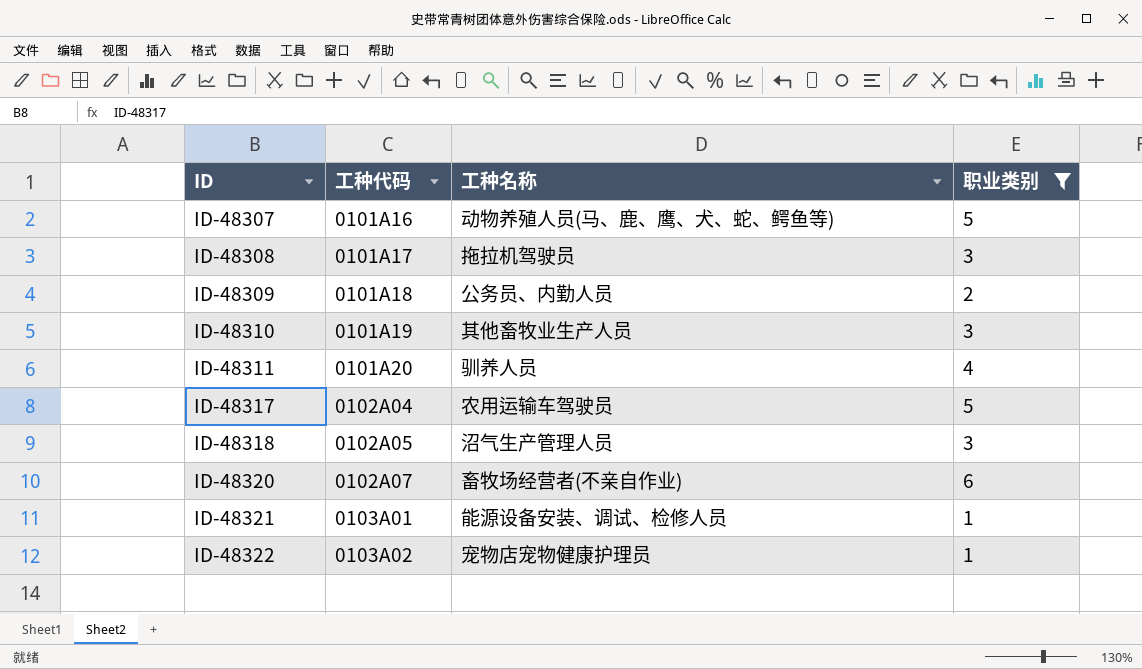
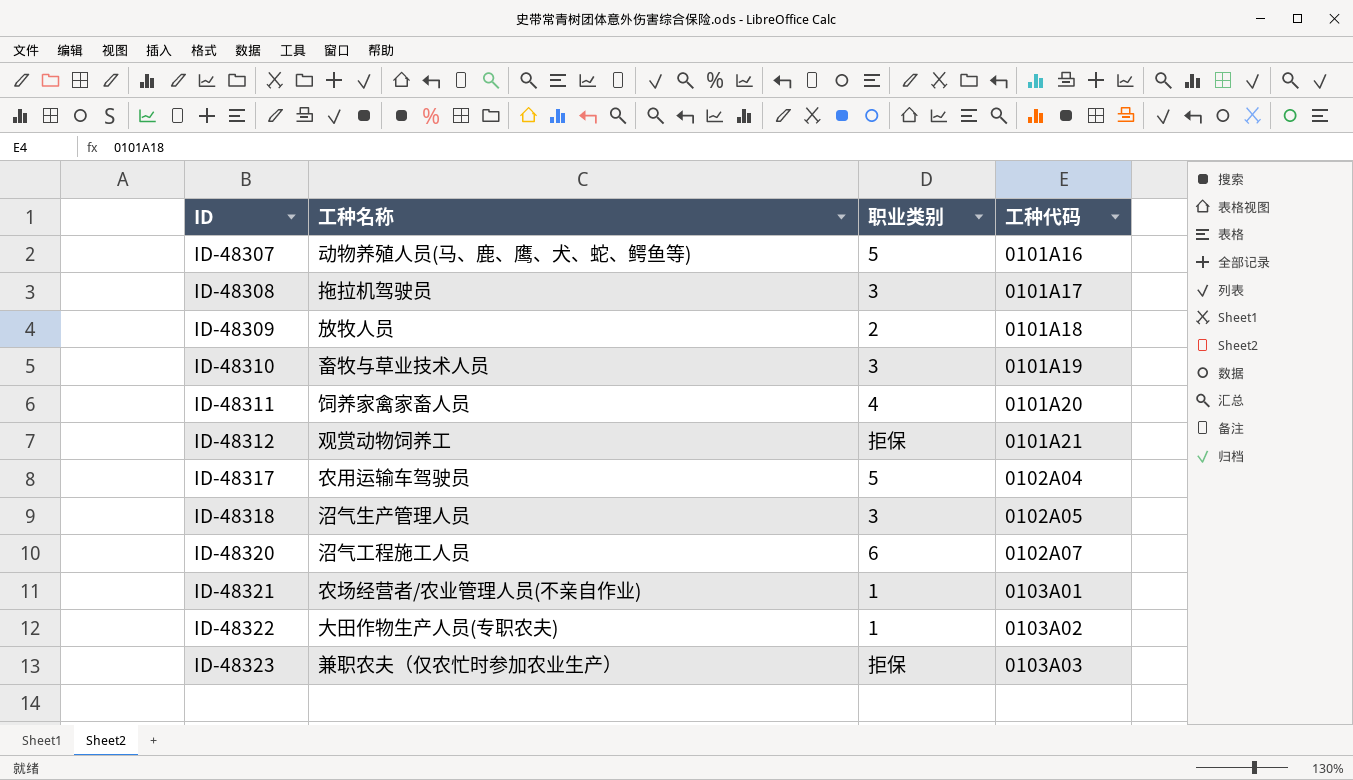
filter: 职业类别 != 拒保 -> none
column 工种代码 | position: 2 -> 4
ID-48309 | 工种名称: 公务员、内勤人员 -> 放牧人员
ID-48310 | 工种名称: 其他畜牧业生产人员 -> 畜牧与草业技术人员
ID-48311 | 工种名称: 驯养人员 -> 饲养家禽家畜人员
ID-48320 | 工种名称: 畜牧场经营者(不亲自作业) -> 沼气工程施工人员
ID-48321 | 工种名称: 能源设备安装、调试、检修人员 -> 农场经营者/农业管理人员(不亲自作业)
ID-48322 | 工种名称: 宠物店宠物健康护理员 -> 大田作物生产人员(专职农夫)

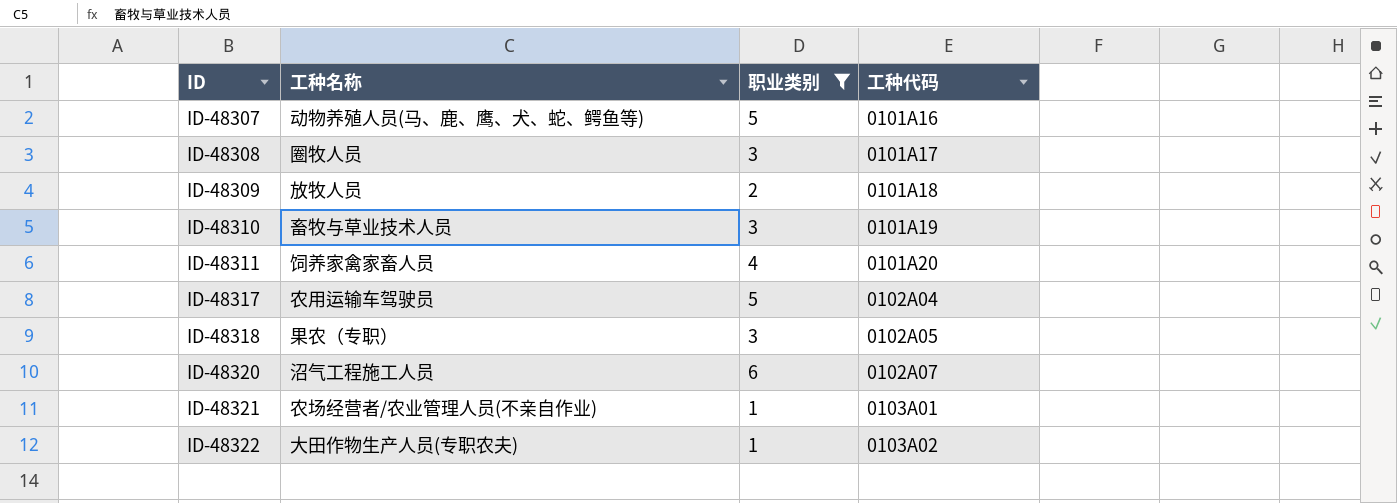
filter: none -> 职业类别 != 拒保
ID-48308 | 工种名称: 拖拉机驾驶员 -> 圈牧人员
ID-48318 | 工种名称: 沼气生产管理人员 -> 果农（专职）

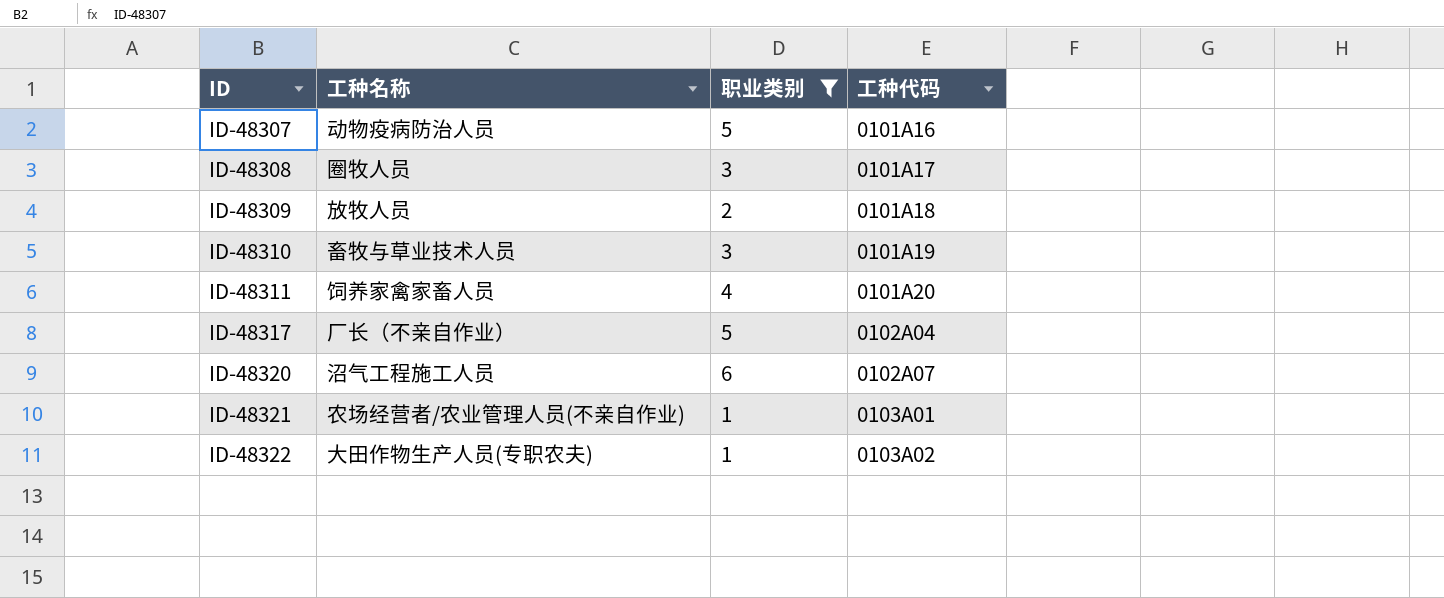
row ID-48318: 果农（专职） | 3 | 0102A05 -> none
ID-48307 | 工种名称: 动物养殖人员(马、鹿、鹰、犬、蛇、鳄鱼等) -> 动物疫病防治人员
ID-48317 | 工种名称: 农用运输车驾驶员 -> 厂长（不亲自作业）

